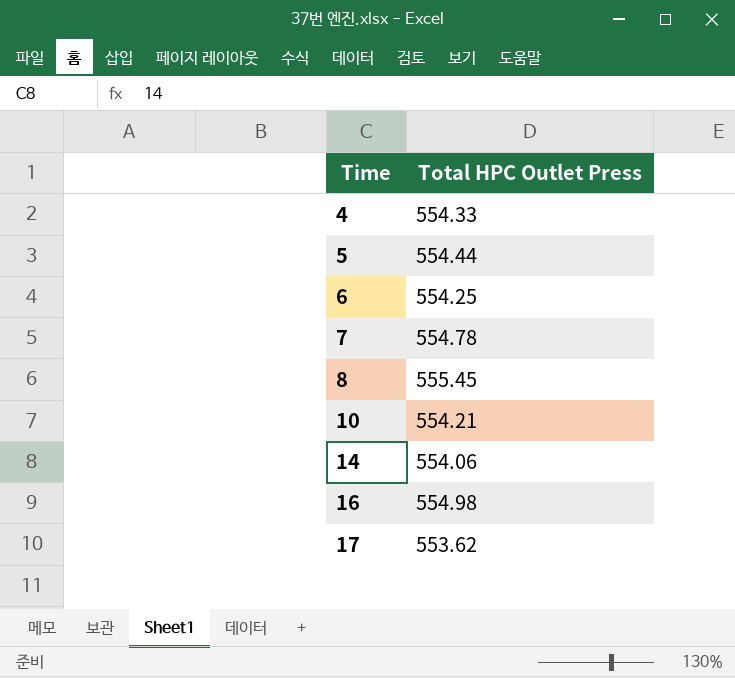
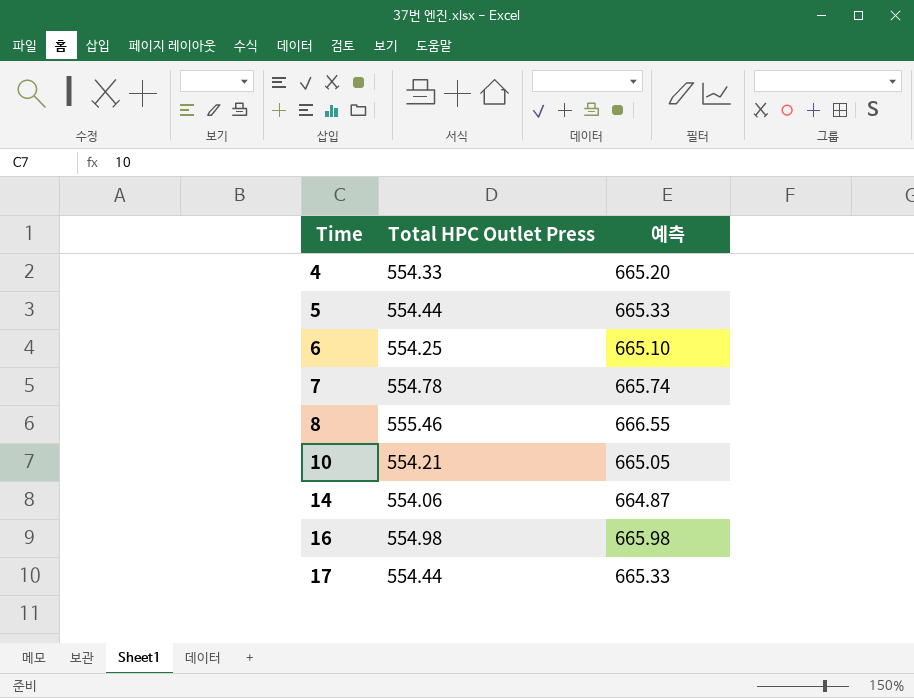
column 예측 | formula: none -> [Total HPC Outlet Press] * 1.2
8 | Total HPC Outlet Press: 555.45 -> 555.46
17 | Total HPC Outlet Press: 553.62 -> 554.44

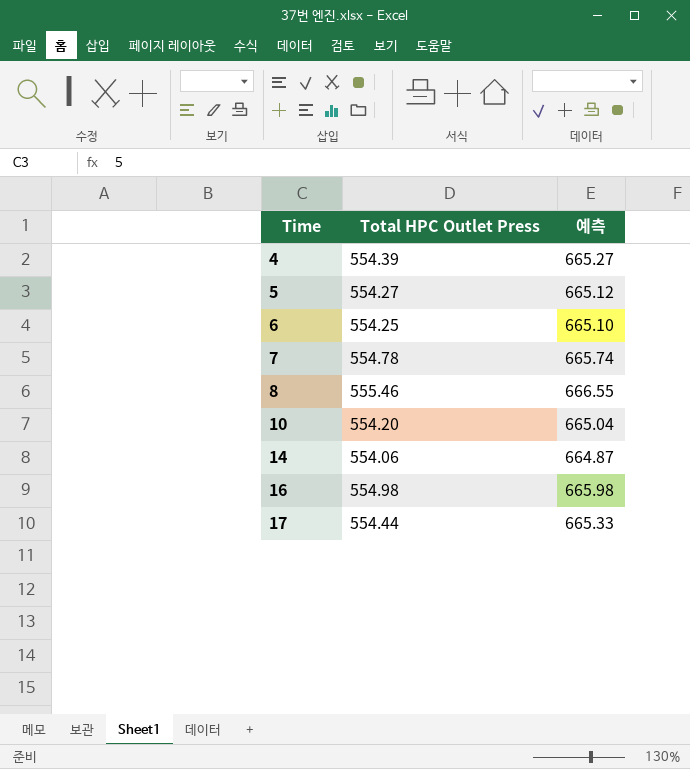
4 | Total HPC Outlet Press: 554.33 -> 554.39
4 | 예측: 665.20 -> 665.27
5 | Total HPC Outlet Press: 554.44 -> 554.27
5 | 예측: 665.33 -> 665.12
10 | Total HPC Outlet Press: 554.21 -> 554.20
10 | 예측: 665.05 -> 665.04

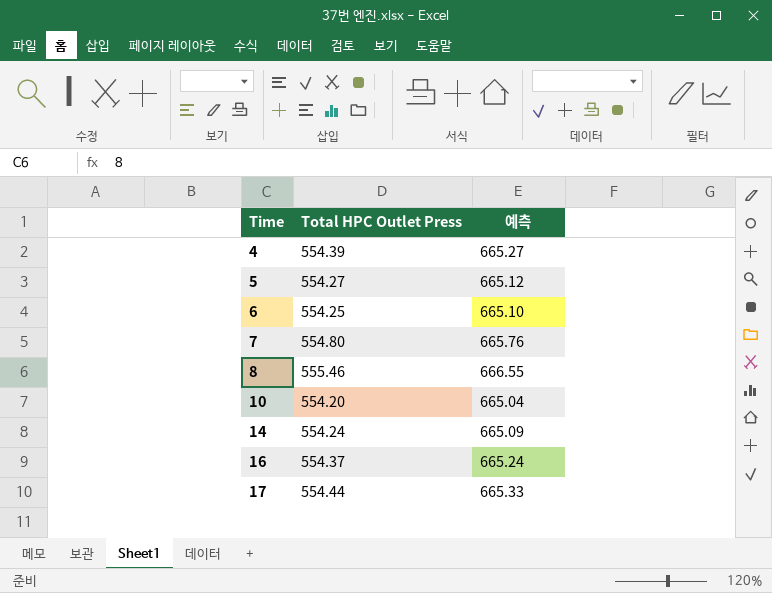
7 | Total HPC Outlet Press: 554.78 -> 554.80
7 | 예측: 665.74 -> 665.76
14 | Total HPC Outlet Press: 554.06 -> 554.24
14 | 예측: 664.87 -> 665.09
16 | Total HPC Outlet Press: 554.98 -> 554.37
16 | 예측: 665.98 -> 665.24

